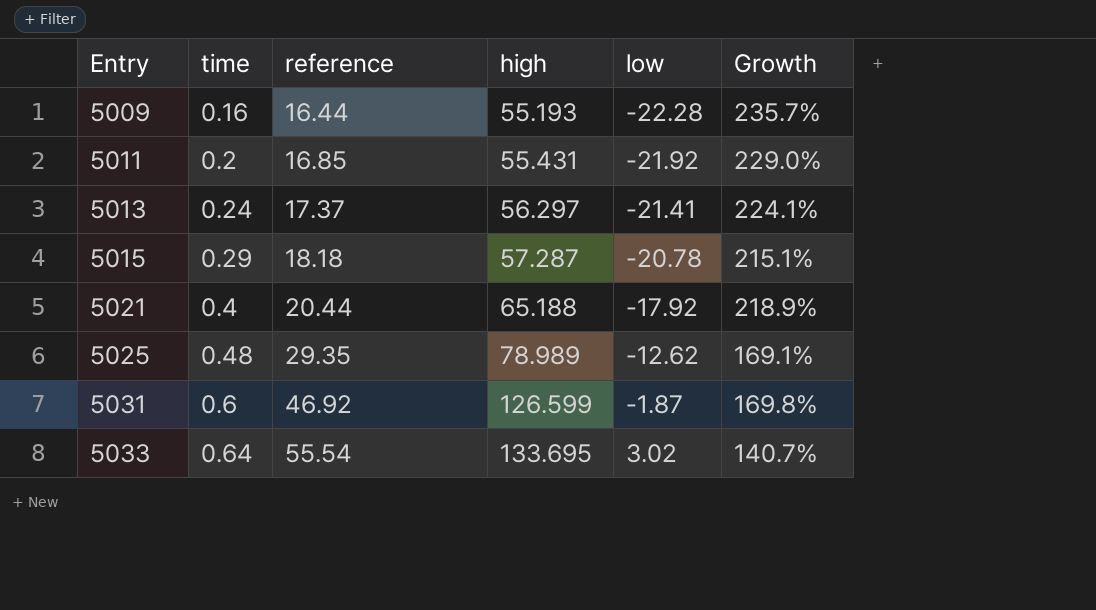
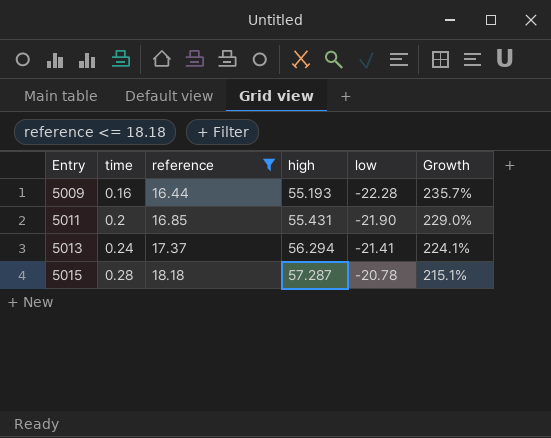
filter: none -> reference <= 18.18
5011 | low: -21.92 -> -21.90
5013 | high: 56.297 -> 56.294
5015 | time: 0.29 -> 0.28

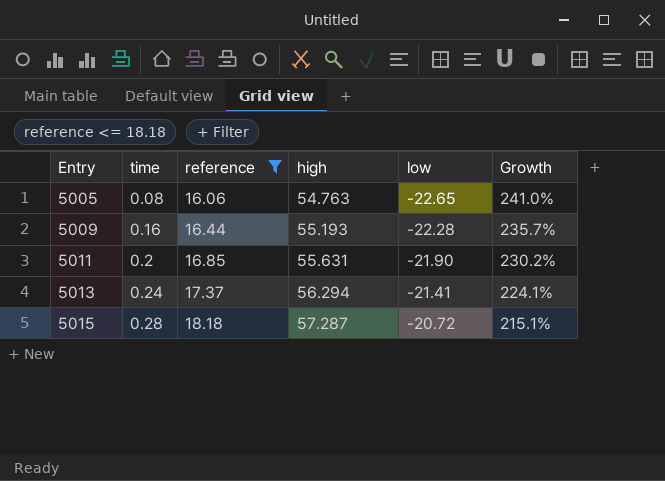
row 5005: none -> 0.08 | 16.06 | 54.763 | -22.65 | 241.0%
5011 | high: 55.431 -> 55.631
5011 | Growth: 229.0% -> 230.2%
5015 | low: -20.78 -> -20.72

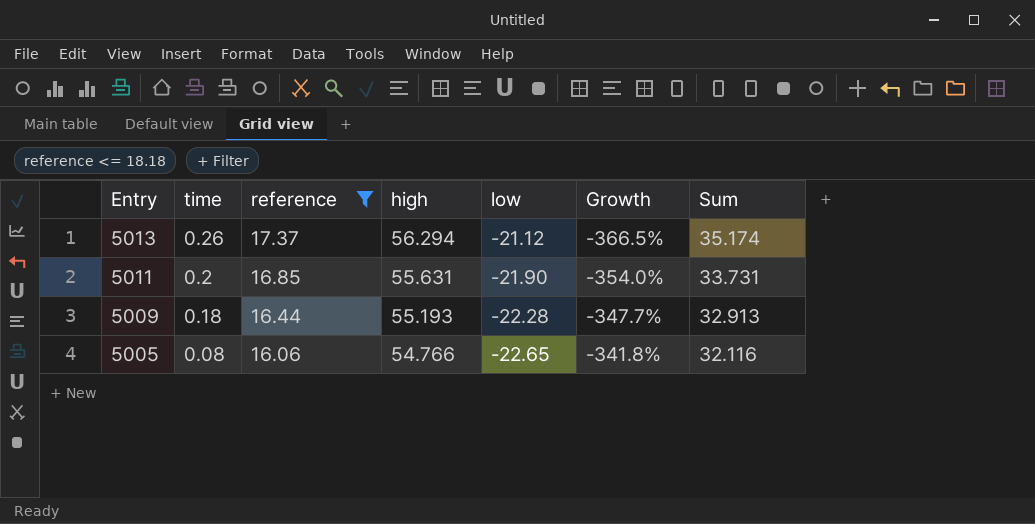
row order: Entry ascending -> Entry descending
column Growth | formula: ([high] - [reference]) / [reference] -> ([high] - [low]) / [low]
column Sum | formula: none -> [high] + [low]
row 5015: 0.28 | 18.18 | 57.287 | -20.72 | 215.1% -> none
5013 | time: 0.24 -> 0.26
5013 | low: -21.41 -> -21.12
5009 | time: 0.16 -> 0.18
5005 | high: 54.763 -> 54.766

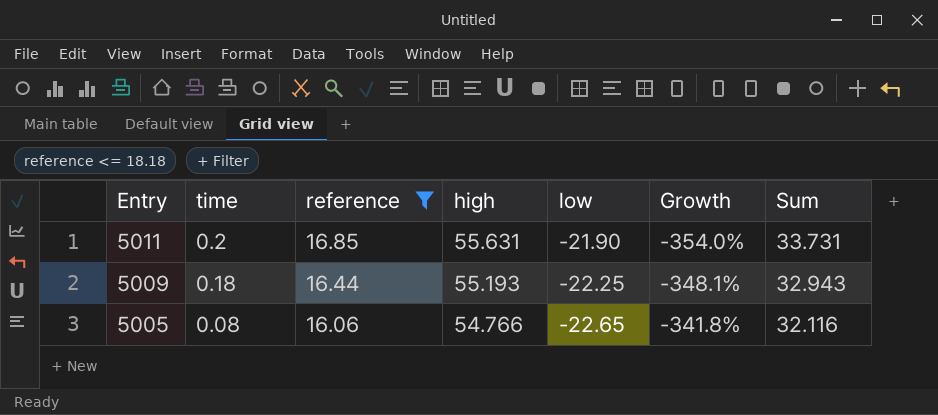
row 5013: 0.26 | 17.37 | 56.294 | -21.12 | -366.5% | 35.174 -> none
5009 | low: -22.28 -> -22.25
5009 | Growth: -347.7% -> -348.1%
5009 | Sum: 32.913 -> 32.943

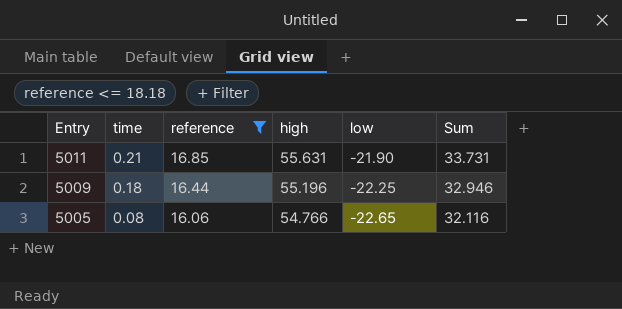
column Growth | formula: ([high] - [low]) / [low] -> none
5011 | time: 0.2 -> 0.21
5009 | high: 55.193 -> 55.196
5009 | Sum: 32.943 -> 32.946

